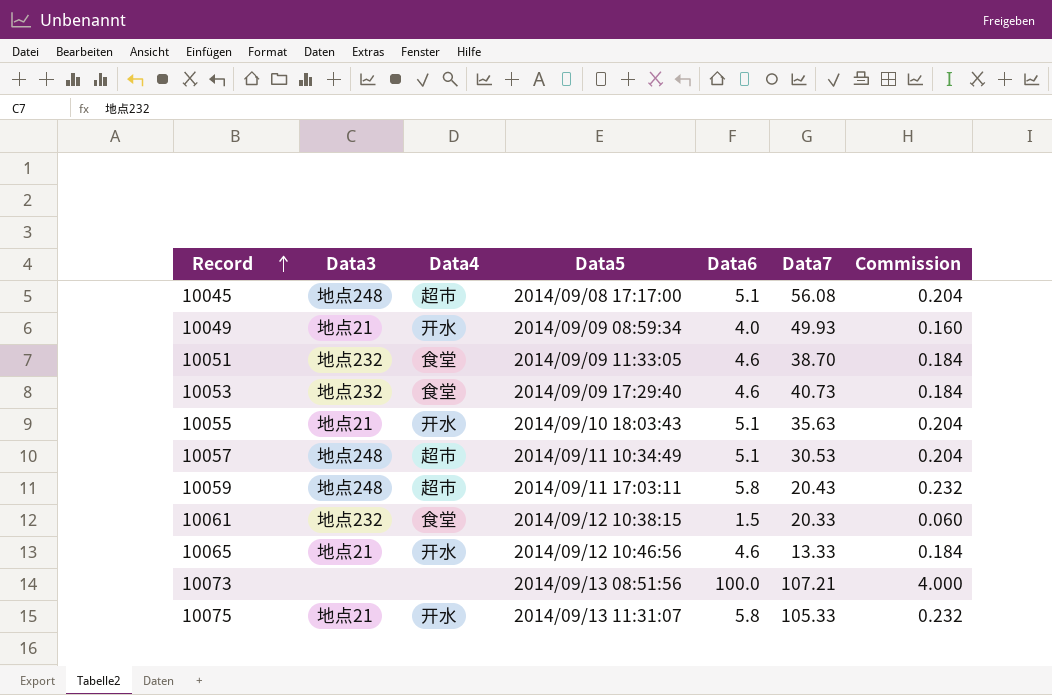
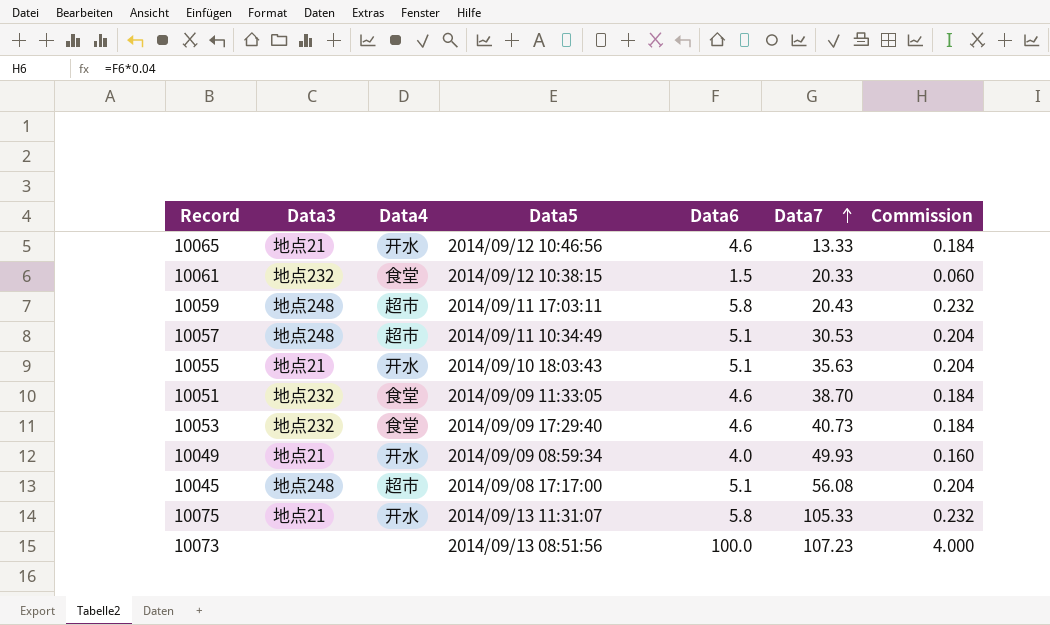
row order: Record ascending -> Data7 ascending
10073 | Data7: 107.21 -> 107.23

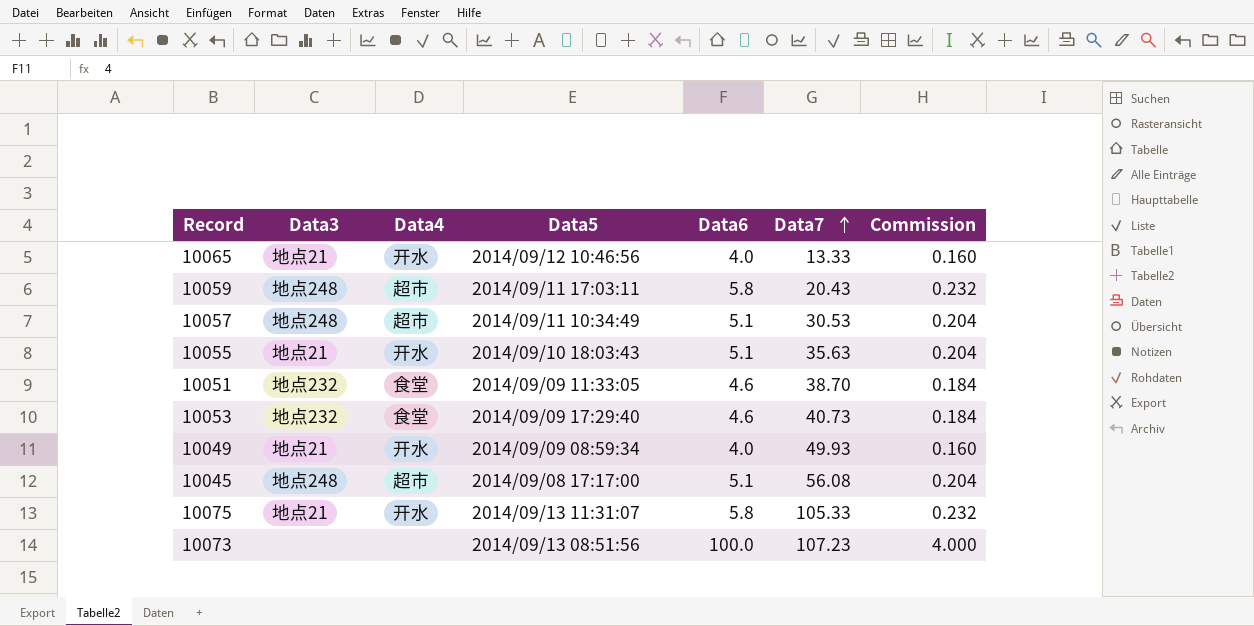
row 10061: 地点232 | 食堂 | 2014/09/12 10:38:15 | 1.5 | 20.33 | 0.060 -> none
10065 | Data6: 4.6 -> 4.0
10065 | Commission: 0.184 -> 0.160

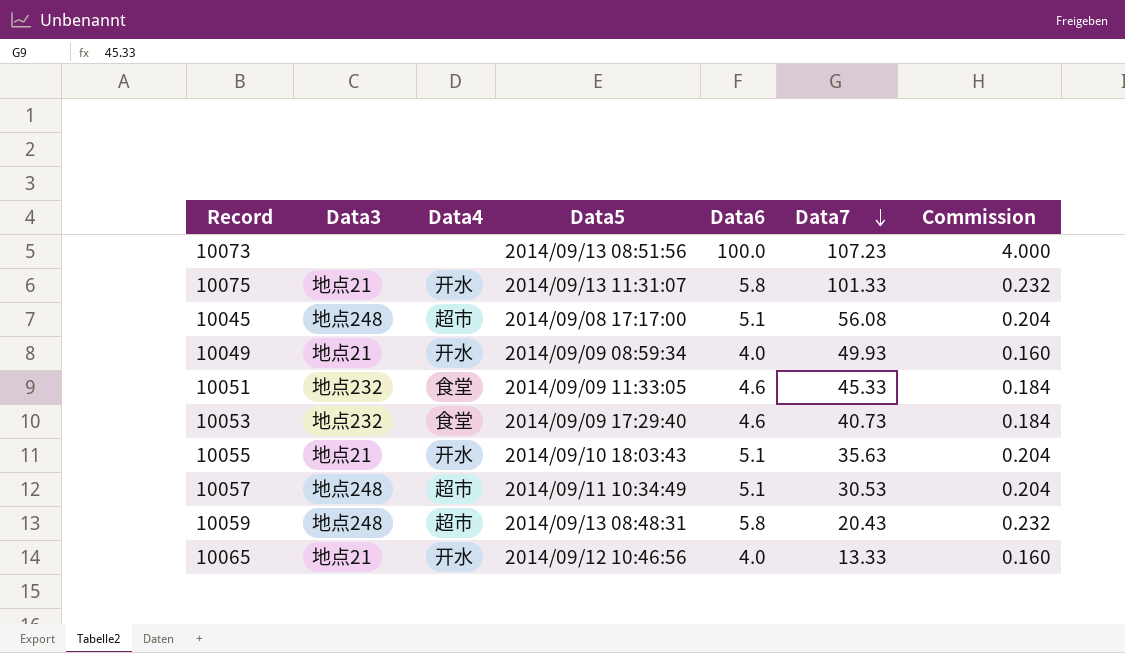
row order: Data7 ascending -> Data7 descending
10075 | Data7: 105.33 -> 101.33
10051 | Data7: 38.70 -> 45.33
10059 | Data5: 2014/09/11 17:03:11 -> 2014/09/13 08:48:31

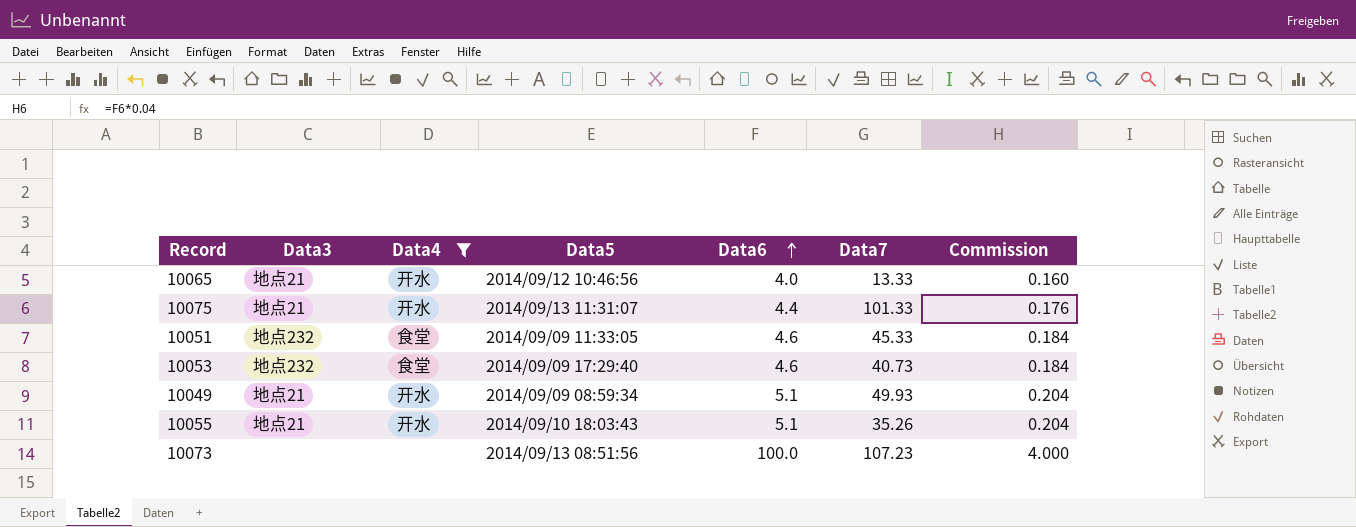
filter: none -> Data4 != 超市
row order: Data7 descending -> Data6 ascending
10075 | Data6: 5.8 -> 4.4
10075 | Commission: 0.232 -> 0.176
10049 | Data6: 4.0 -> 5.1
10049 | Commission: 0.160 -> 0.204
10055 | Data7: 35.63 -> 35.26

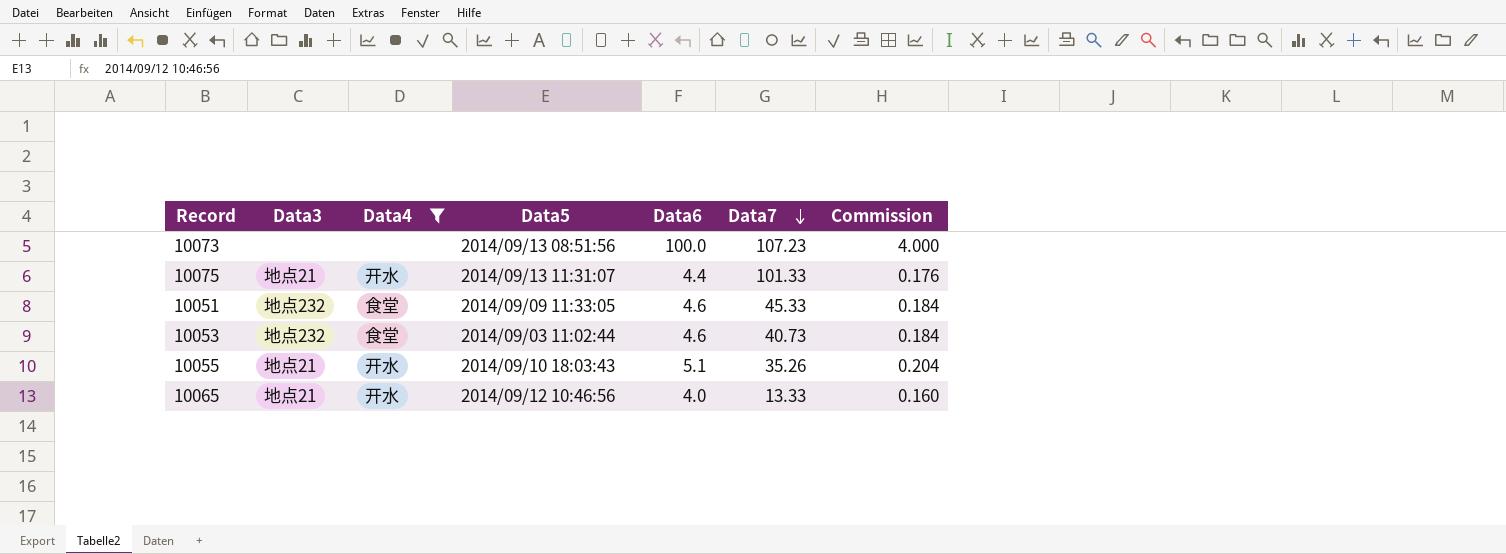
row order: Data6 ascending -> Data7 descending
row 10049: 地点21 | 开水 | 2014/09/09 08:59:34 | 5.1 | 49.93 | 0.204 -> none
10053 | Data5: 2014/09/09 17:29:40 -> 2014/09/03 11:02:44

